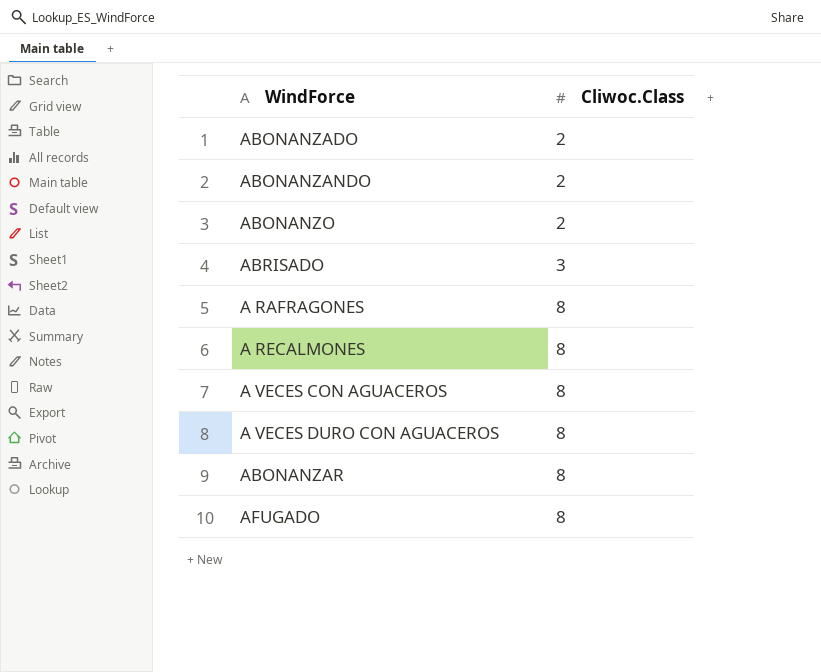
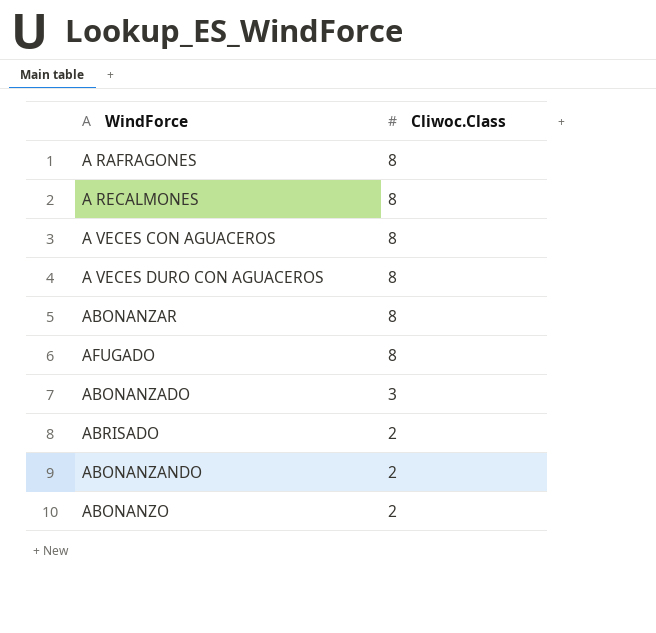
row order: Cliwoc.Class ascending -> Cliwoc.Class descending
ABONANZADO | Cliwoc.Class: 2 -> 3
ABRISADO | Cliwoc.Class: 3 -> 2

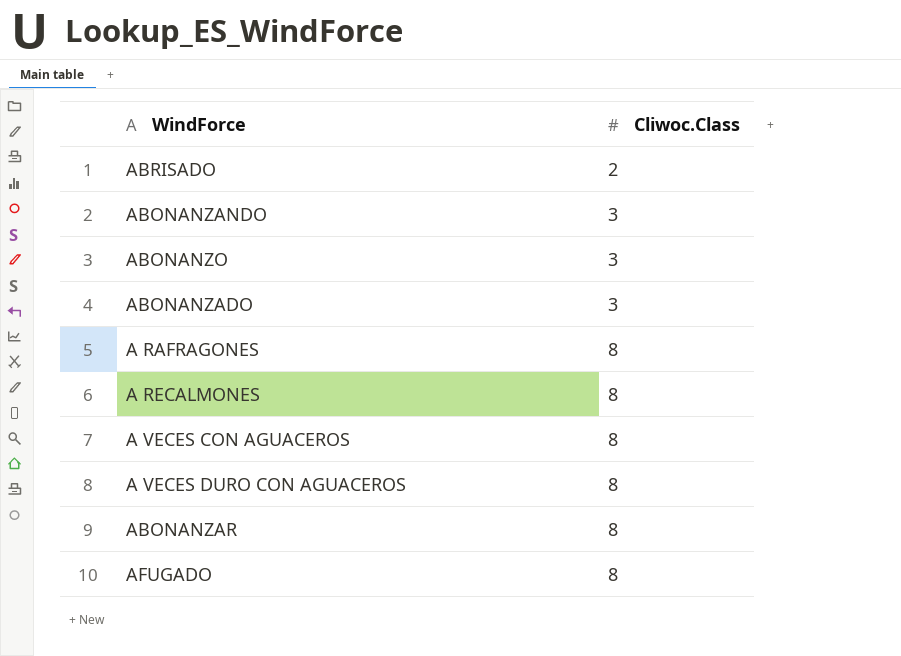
row order: Cliwoc.Class descending -> Cliwoc.Class ascending
ABONANZANDO | Cliwoc.Class: 2 -> 3
ABONANZO | Cliwoc.Class: 2 -> 3

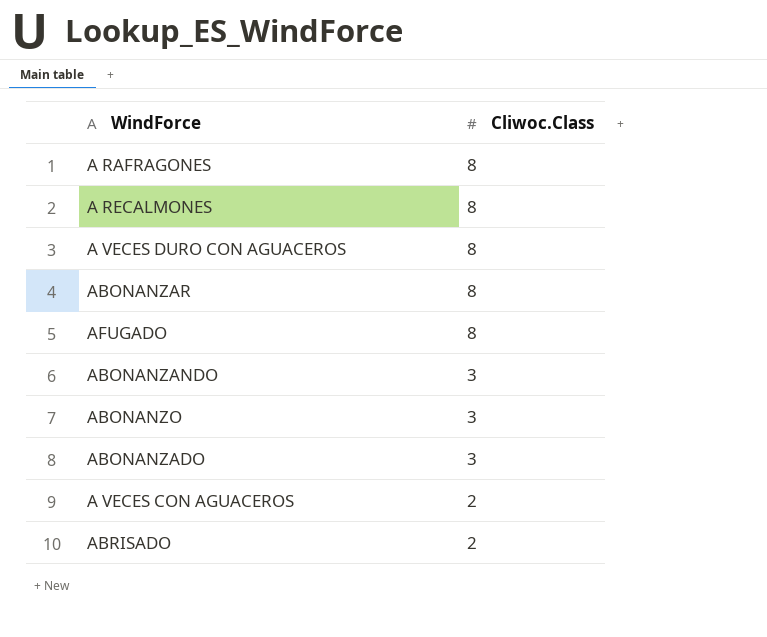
row order: Cliwoc.Class ascending -> Cliwoc.Class descending
A VECES CON AGUACEROS | Cliwoc.Class: 8 -> 2

